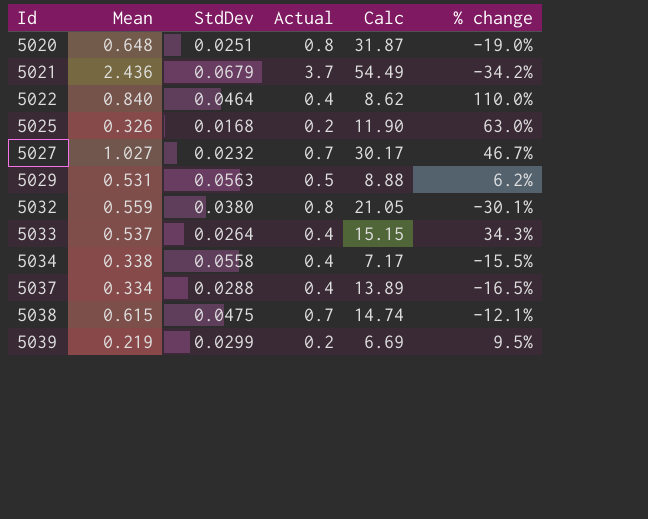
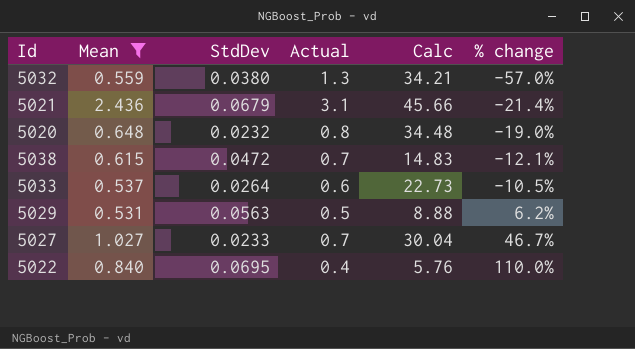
filter: none -> Mean >= 0.531
row order: Id ascending -> % change ascending
5032 | Actual: 0.8 -> 1.3
5032 | Calc: 21.05 -> 34.21
5032 | % change: -30.1% -> -57.0%
5021 | Actual: 3.7 -> 3.1
5021 | Calc: 54.49 -> 45.66
5021 | % change: -34.2% -> -21.4%
5020 | StdDev: 0.0251 -> 0.0232
5020 | Calc: 31.87 -> 34.48
5038 | StdDev: 0.0475 -> 0.0472
5038 | Calc: 14.74 -> 14.83
5033 | Actual: 0.4 -> 0.6
5033 | Calc: 15.15 -> 22.73
5033 | % change: 34.3% -> -10.5%
5027 | StdDev: 0.0232 -> 0.0233
5027 | Calc: 30.17 -> 30.04
5022 | StdDev: 0.0464 -> 0.0695
5022 | Calc: 8.62 -> 5.76

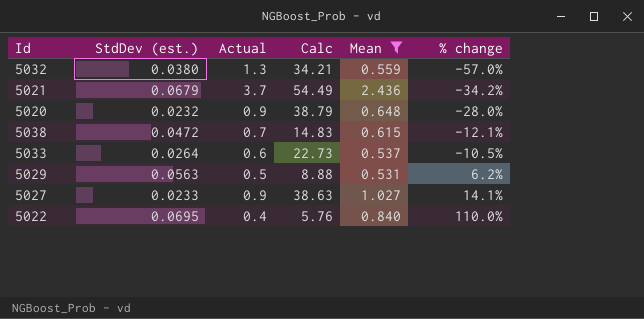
column name: StdDev -> StdDev (est.)
column Mean | position: 2 -> 5
5021 | Actual: 3.1 -> 3.7
5021 | Calc: 45.66 -> 54.49
5021 | % change: -21.4% -> -34.2%
5020 | Actual: 0.8 -> 0.9
5020 | Calc: 34.48 -> 38.79
5020 | % change: -19.0% -> -28.0%
5027 | Actual: 0.7 -> 0.9
5027 | Calc: 30.04 -> 38.63
5027 | % change: 46.7% -> 14.1%

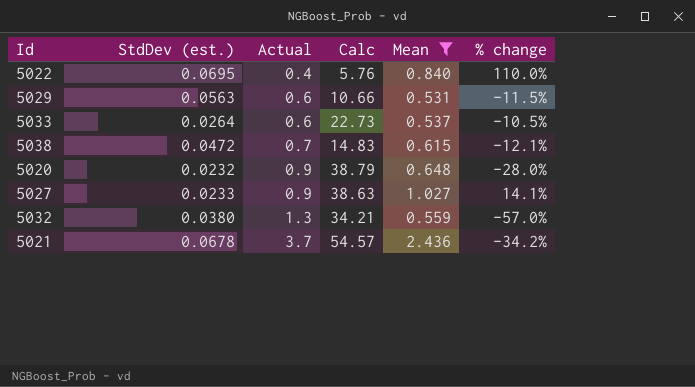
row order: % change ascending -> Actual ascending
5029 | Actual: 0.5 -> 0.6
5029 | Calc: 8.88 -> 10.66
5029 | % change: 6.2% -> -11.5%
5021 | StdDev (est.): 0.0679 -> 0.0678
5021 | Calc: 54.49 -> 54.57

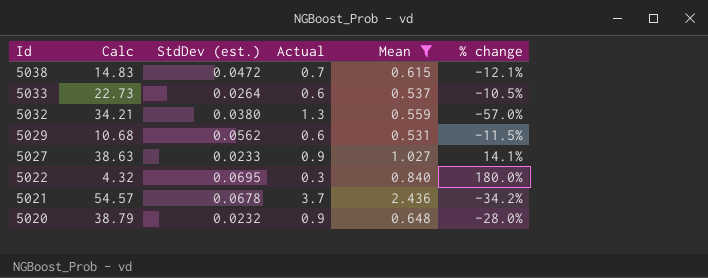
row order: Actual ascending -> Id descending
column Calc | position: 4 -> 2
5029 | Calc: 10.66 -> 10.68
5029 | StdDev (est.): 0.0563 -> 0.0562
5022 | Calc: 5.76 -> 4.32
5022 | Actual: 0.4 -> 0.3
5022 | % change: 110.0% -> 180.0%

